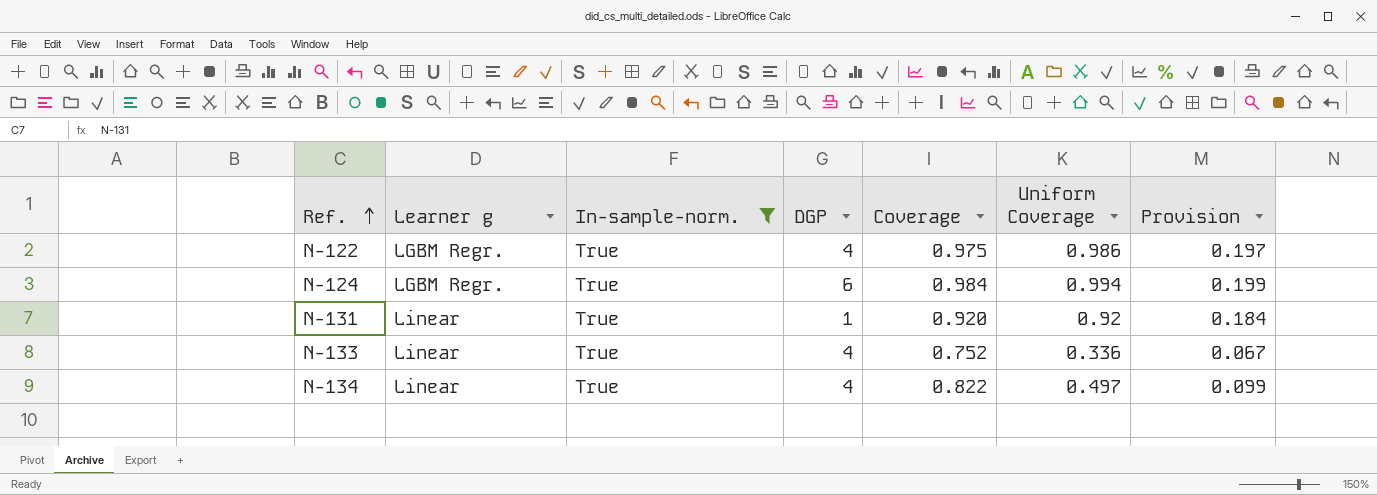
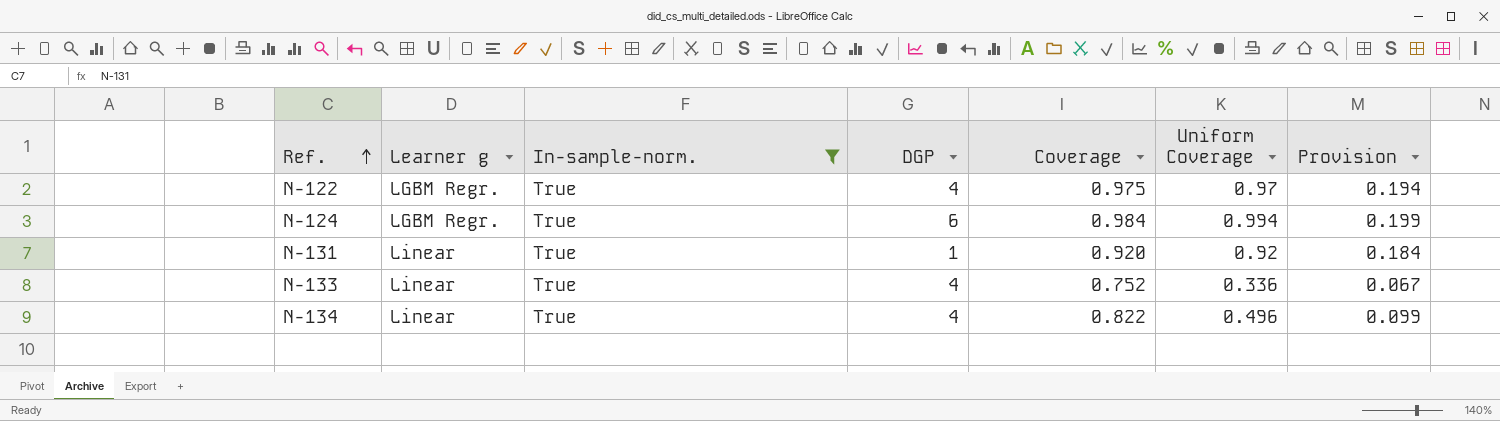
N-122 | Uniform Coverage: 0.986 -> 0.97
N-122 | Provision: 0.197 -> 0.194
N-134 | Uniform Coverage: 0.497 -> 0.496

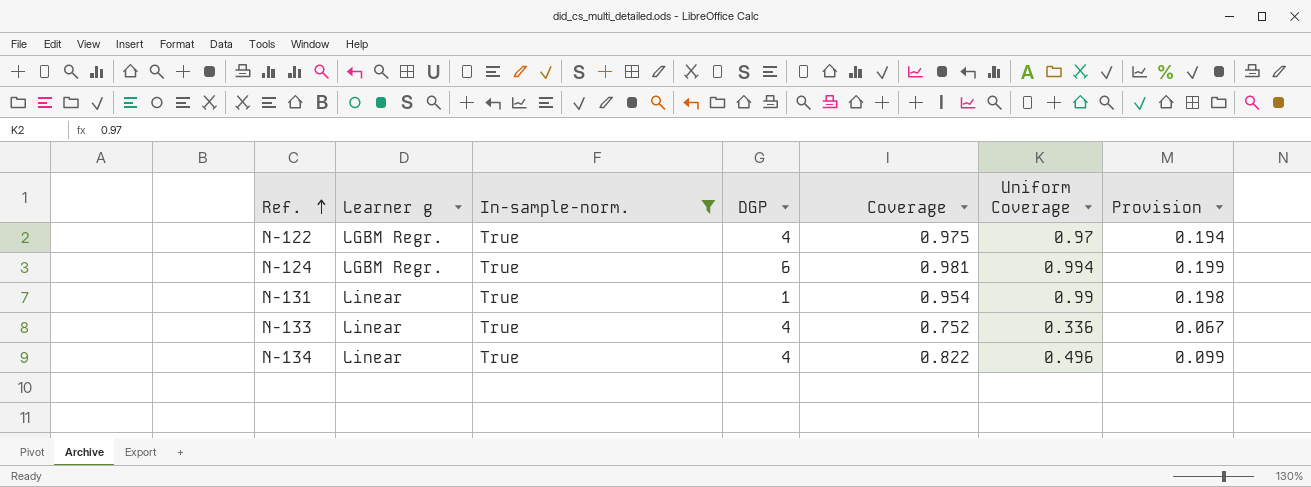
N-124 | Coverage: 0.984 -> 0.981
N-131 | Coverage: 0.920 -> 0.954
N-131 | Uniform Coverage: 0.92 -> 0.99
N-131 | Provision: 0.184 -> 0.198

